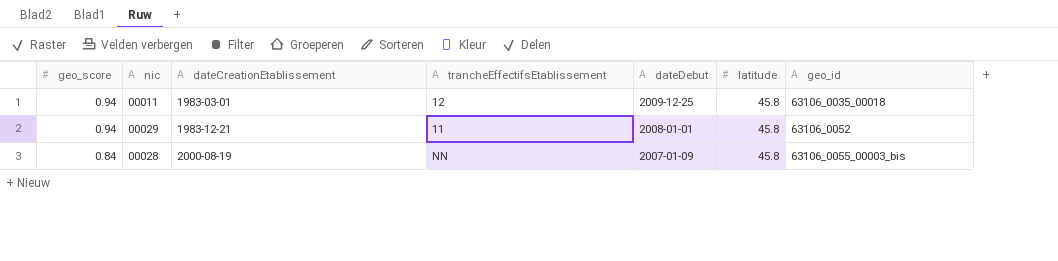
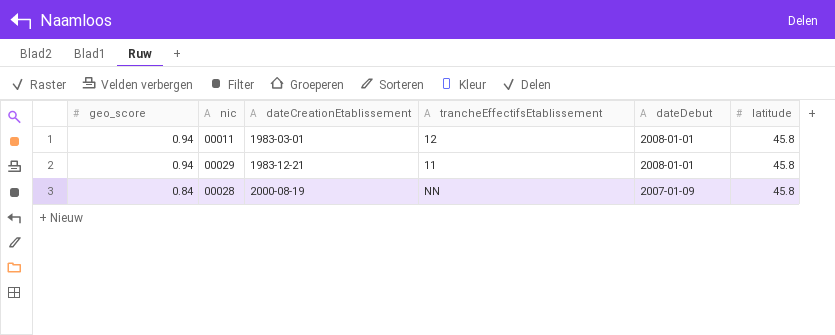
column geo_id | position: 7 -> none
00011 | dateDebut: 2009-12-25 -> 2008-01-01

